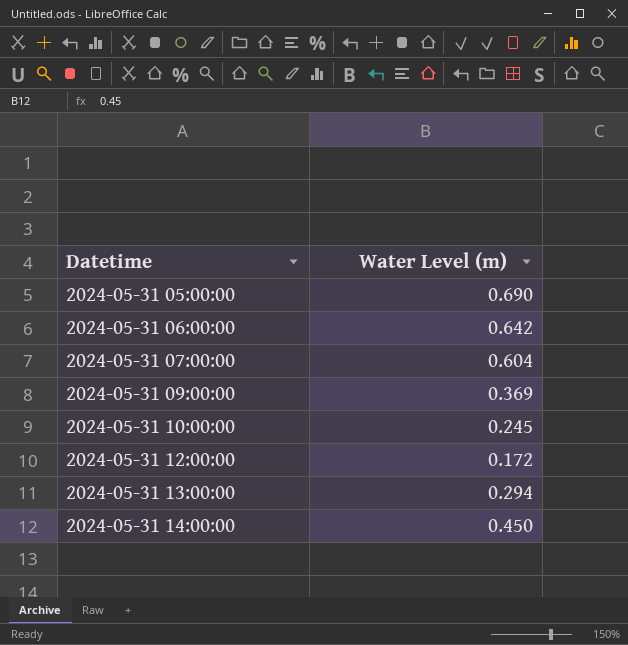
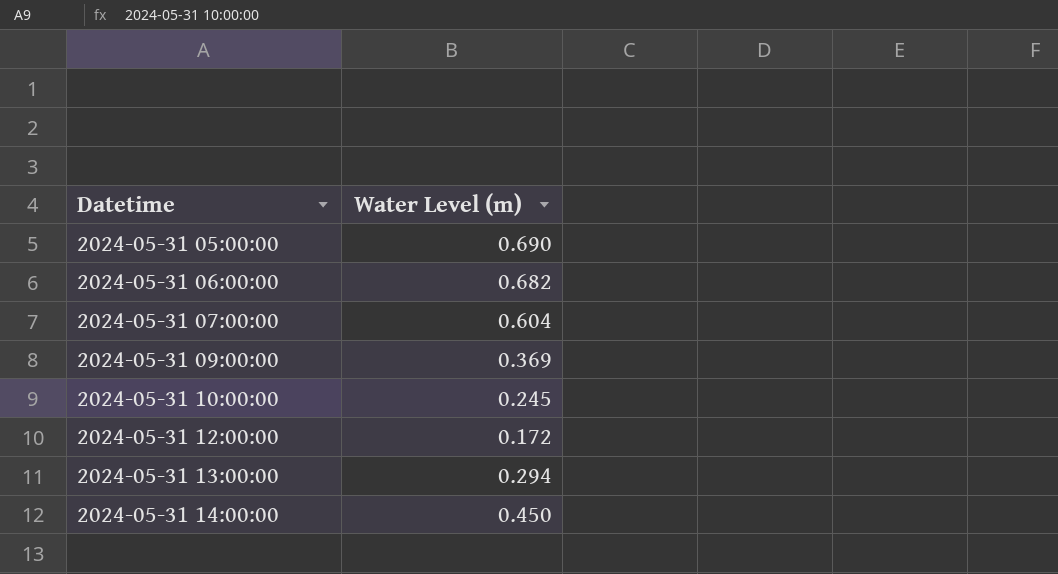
2024-05-31 06:00:00 | Water Level (m): 0.642 -> 0.682

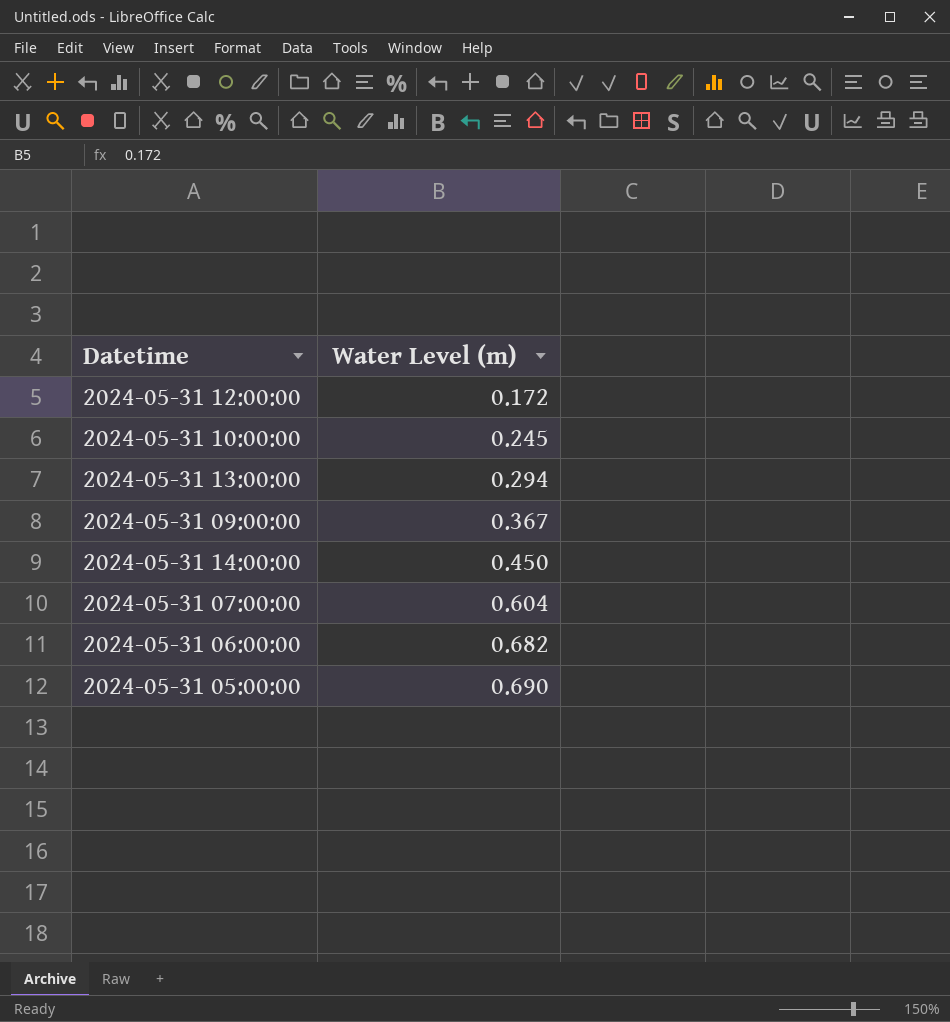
row order: Datetime ascending -> Water Level (m) ascending
2024-05-31 09:00:00 | Water Level (m): 0.369 -> 0.367

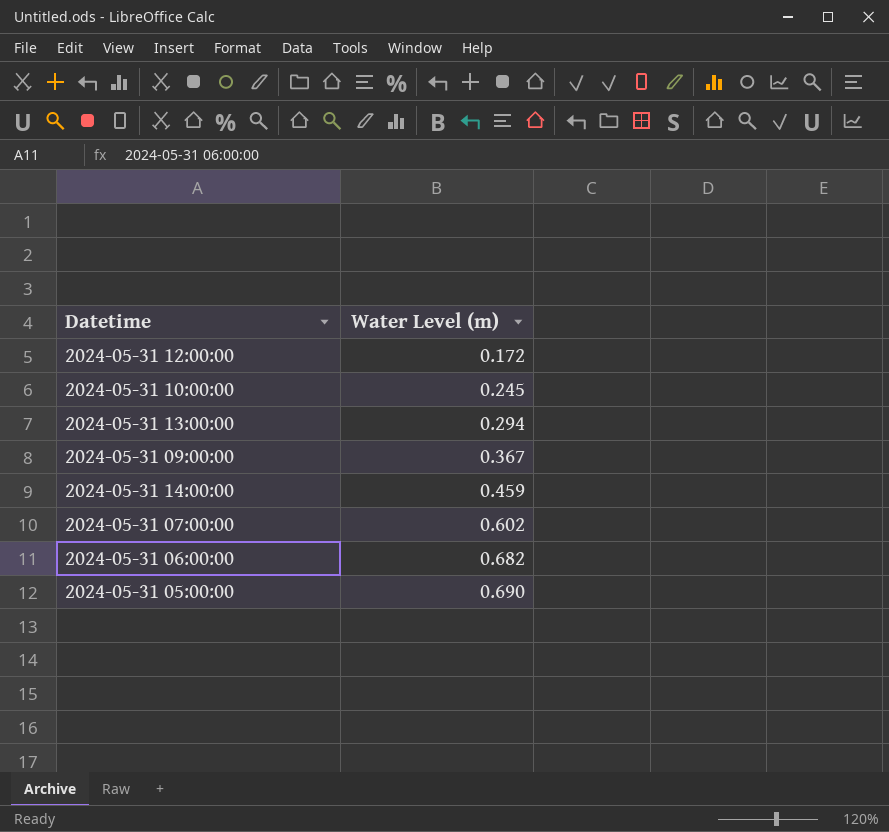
2024-05-31 14:00:00 | Water Level (m): 0.450 -> 0.459
2024-05-31 07:00:00 | Water Level (m): 0.604 -> 0.602

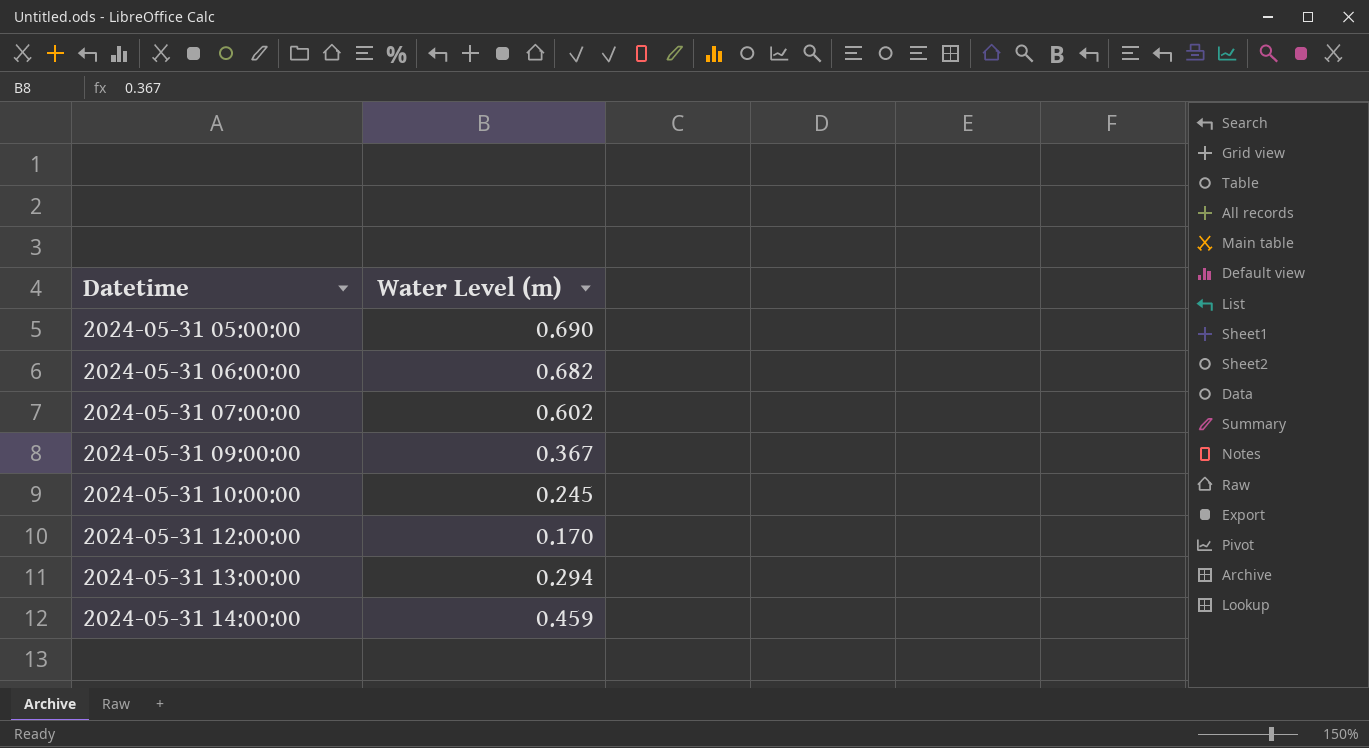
row order: Water Level (m) ascending -> Datetime ascending
2024-05-31 12:00:00 | Water Level (m): 0.172 -> 0.170

